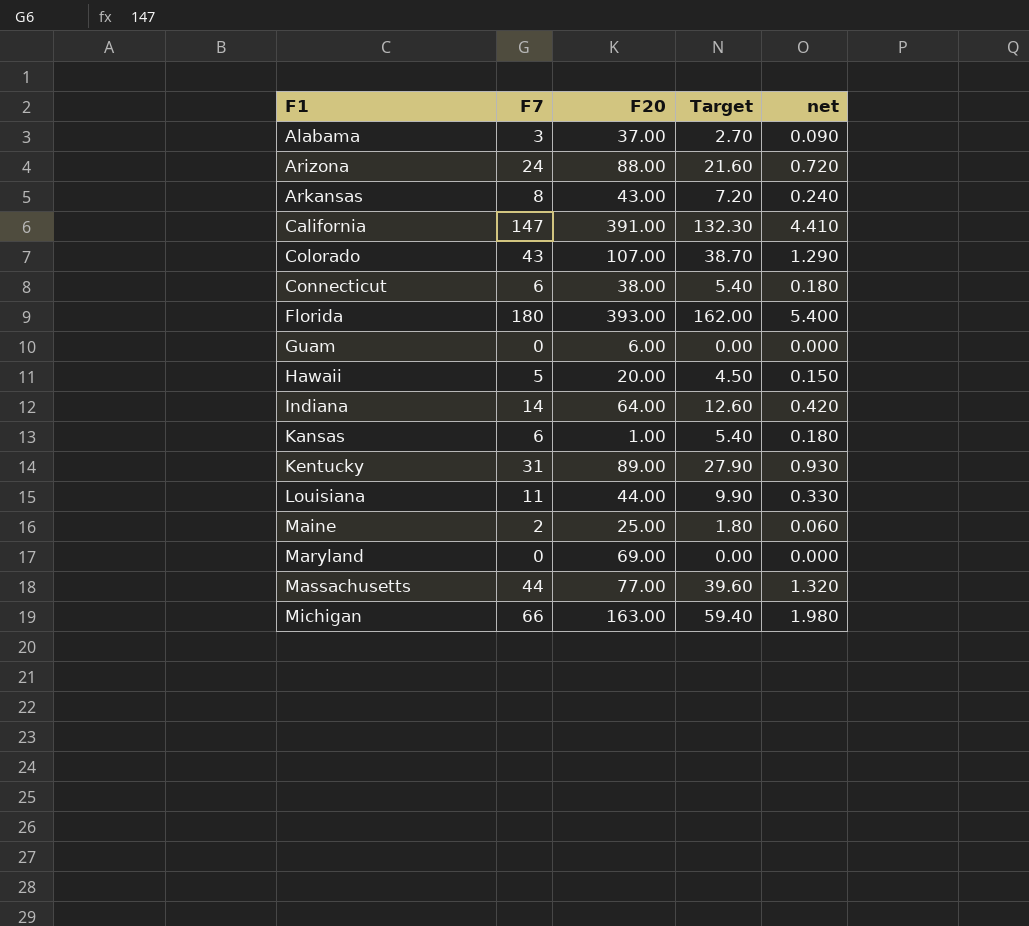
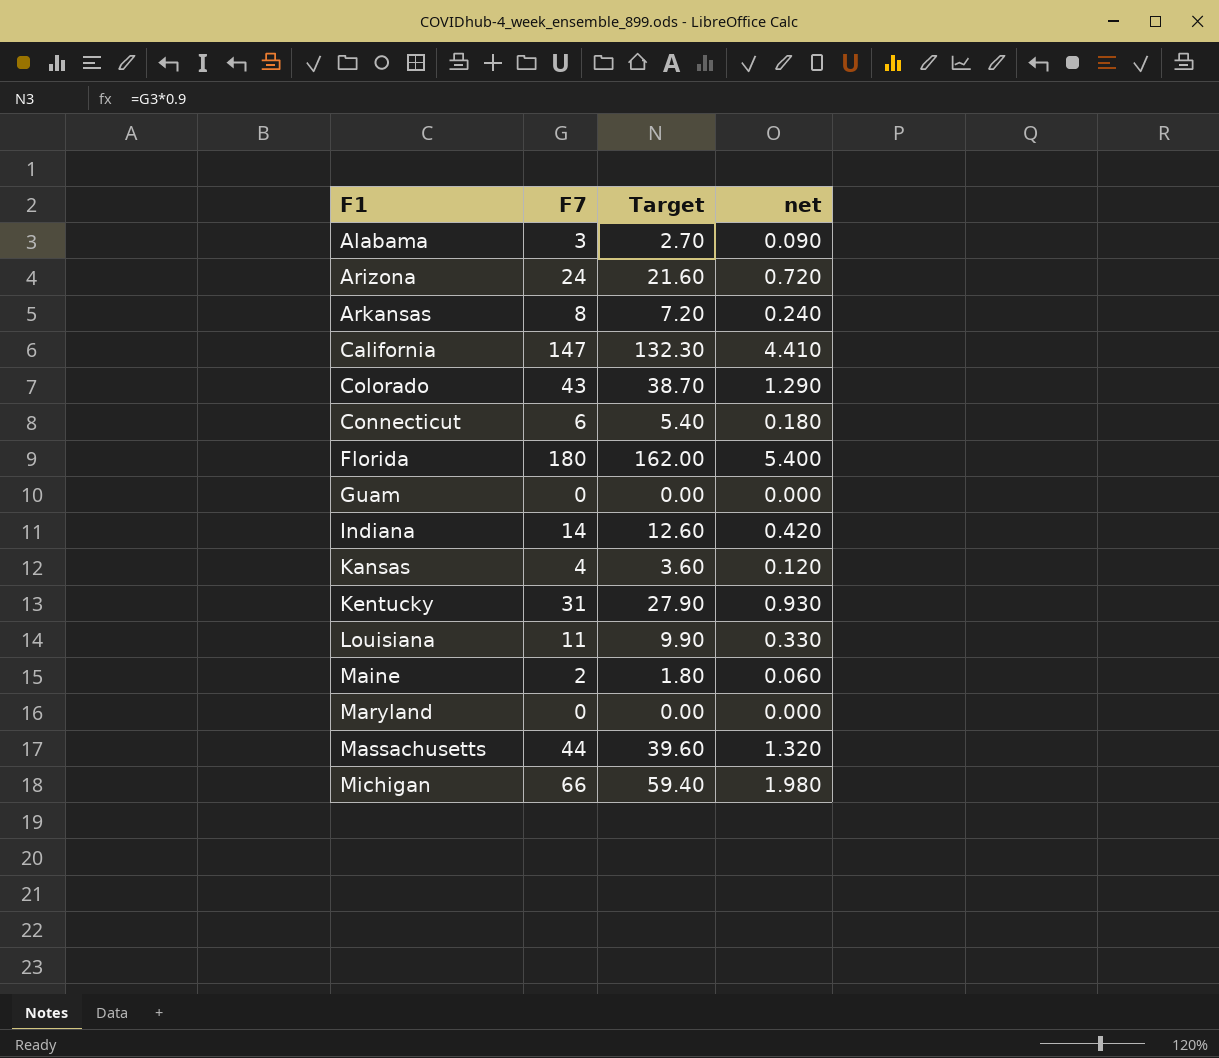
column F20 | position: 3 -> none
row Hawaii: 5 | 20.00 | 4.50 | 0.150 -> none
Kansas | F7: 6 -> 4
Kansas | Target: 5.40 -> 3.60
Kansas | net: 0.180 -> 0.120

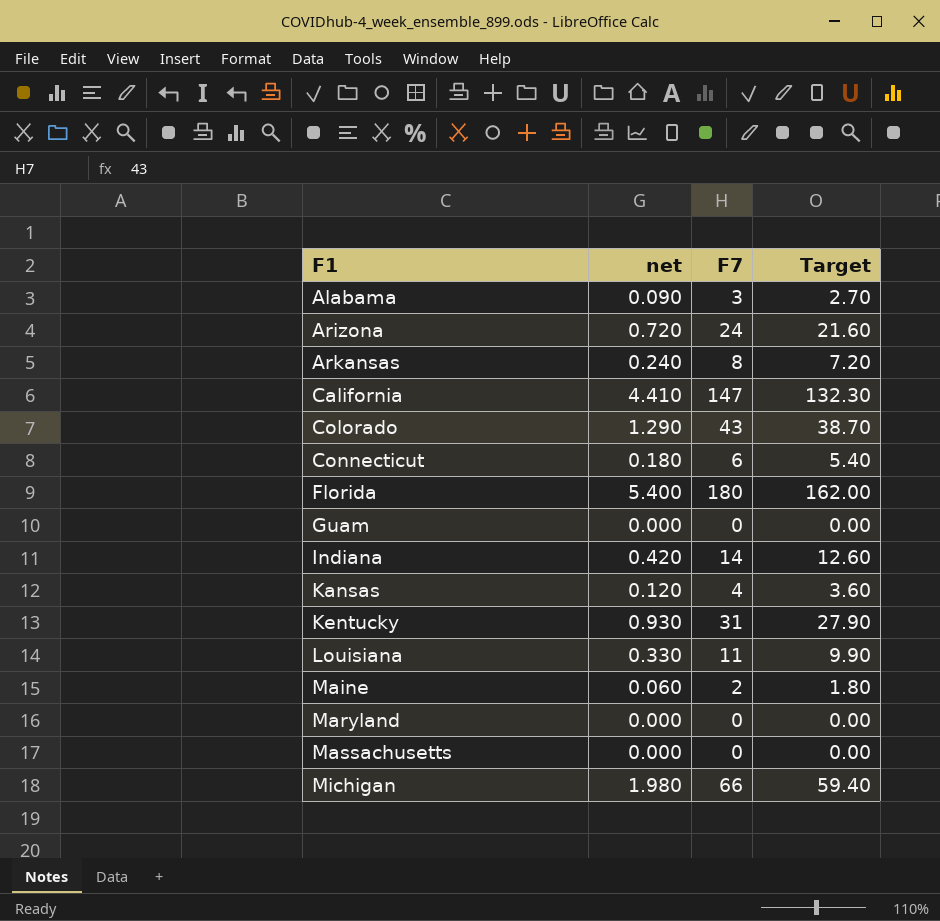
column net | position: 4 -> 2
Massachusetts | net: 1.320 -> 0.000
Massachusetts | F7: 44 -> 0
Massachusetts | Target: 39.60 -> 0.00

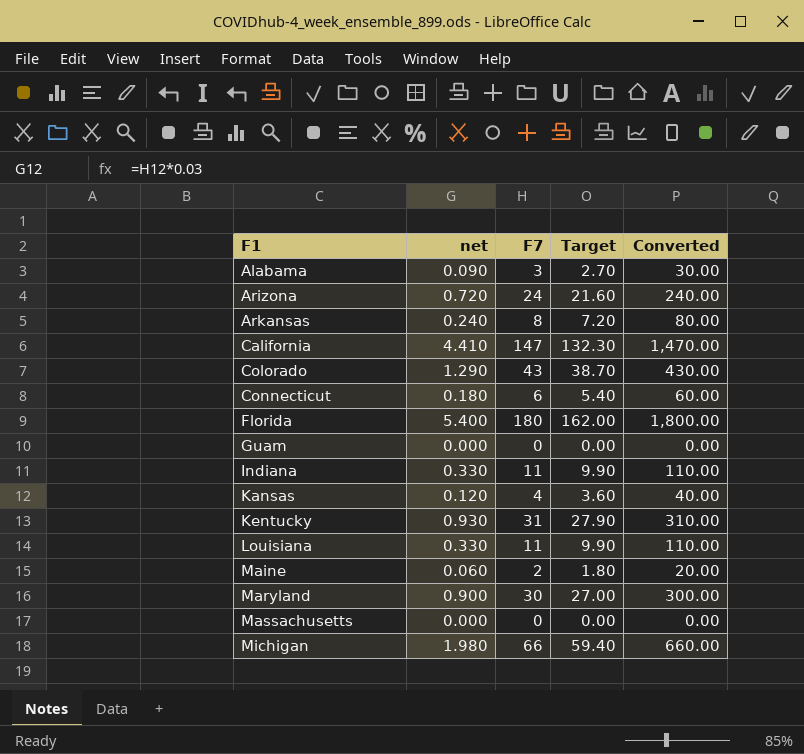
column Converted | formula: none -> [F7] * 10
Indiana | net: 0.420 -> 0.330
Indiana | F7: 14 -> 11
Indiana | Target: 12.60 -> 9.90
Maryland | net: 0.000 -> 0.900
Maryland | F7: 0 -> 30
Maryland | Target: 0.00 -> 27.00

